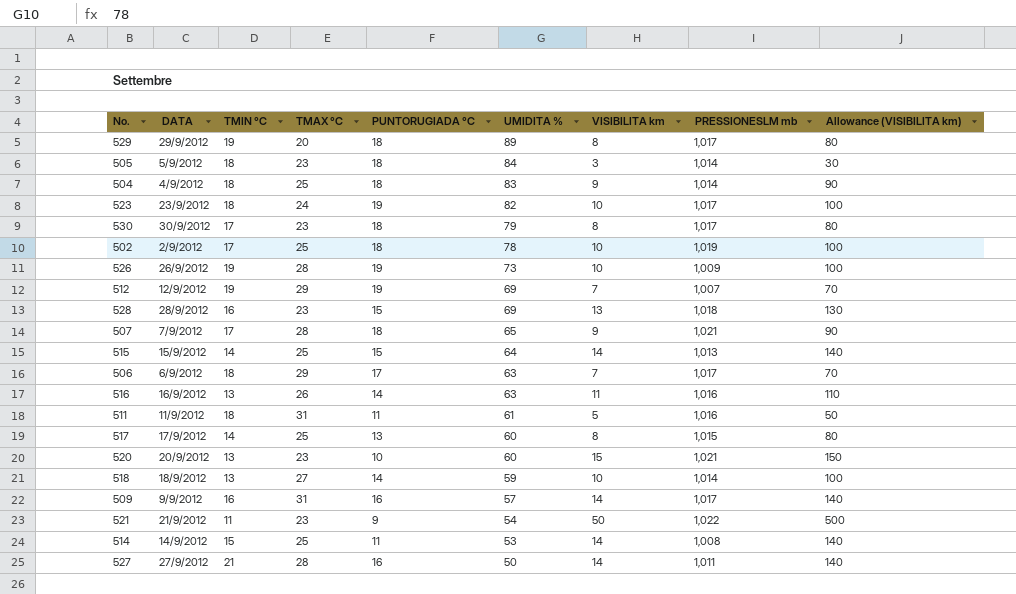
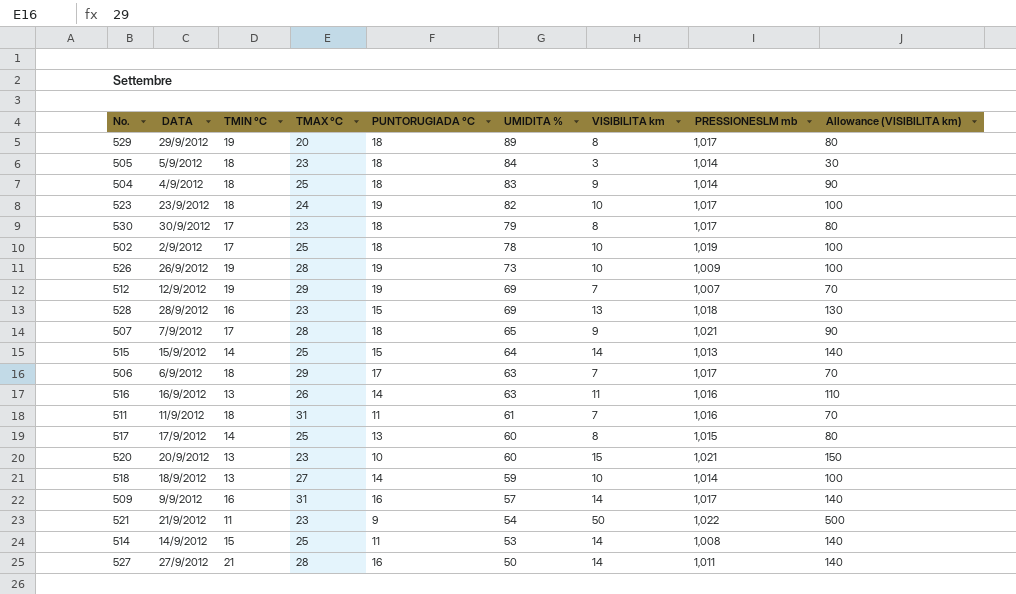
511 | VISIBILITA km: 5 -> 7
511 | Allowance (VISIBILITA km): 50 -> 70

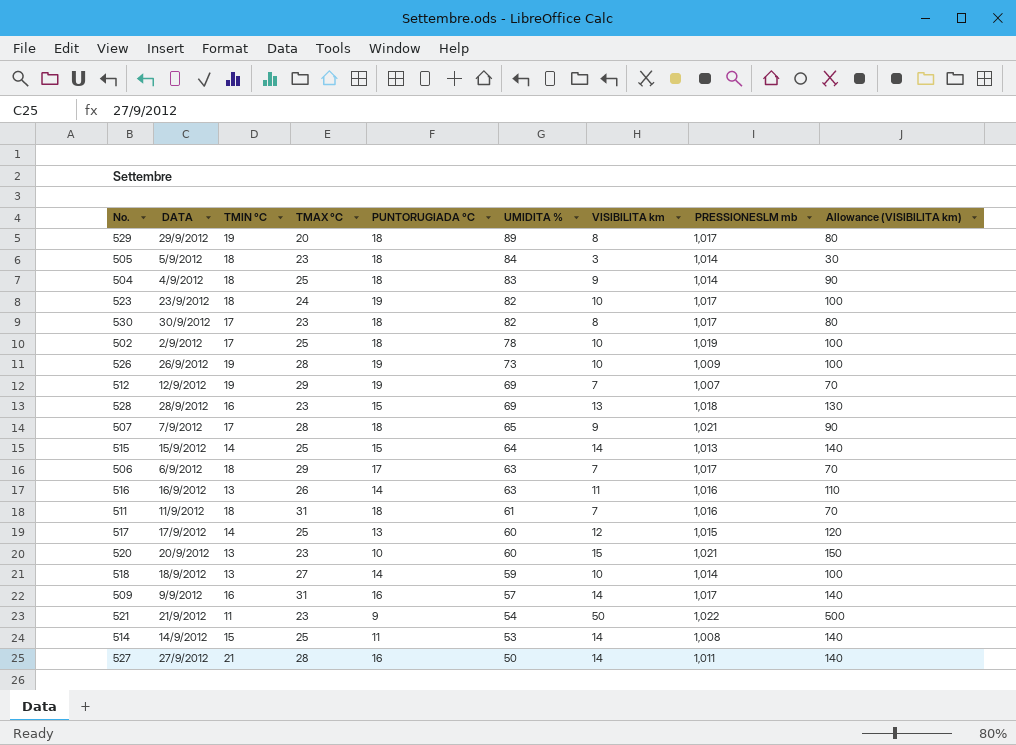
530 | UMIDITA %: 79 -> 82
511 | PUNTORUGIADA °C: 11 -> 18
517 | VISIBILITA km: 8 -> 12
517 | Allowance (VISIBILITA km): 80 -> 120

